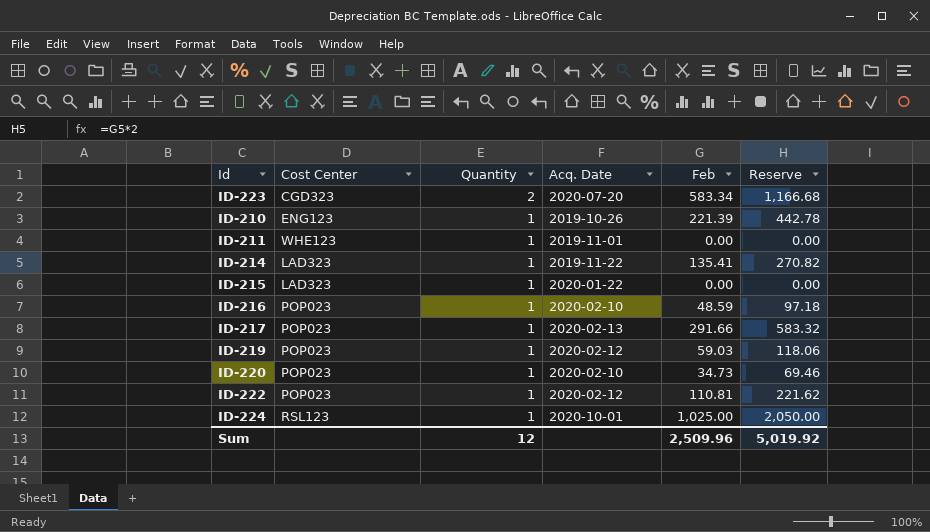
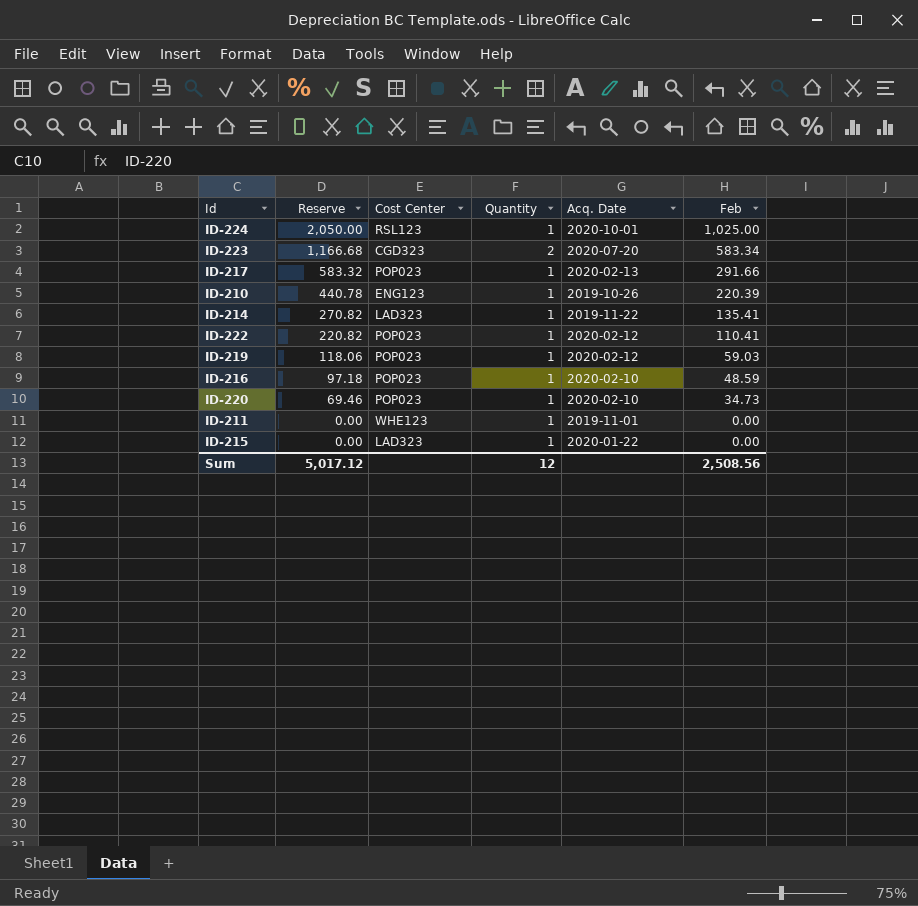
row order: Quantity descending -> Reserve descending
column Reserve | position: 6 -> 2
ID-210 | Reserve: 442.78 -> 440.78
ID-210 | Feb: 221.39 -> 220.39
ID-222 | Reserve: 221.62 -> 220.82
ID-222 | Feb: 110.81 -> 110.41
Sum | Reserve: 5,019.92 -> 5,017.12
Sum | Feb: 2,509.96 -> 2,508.56

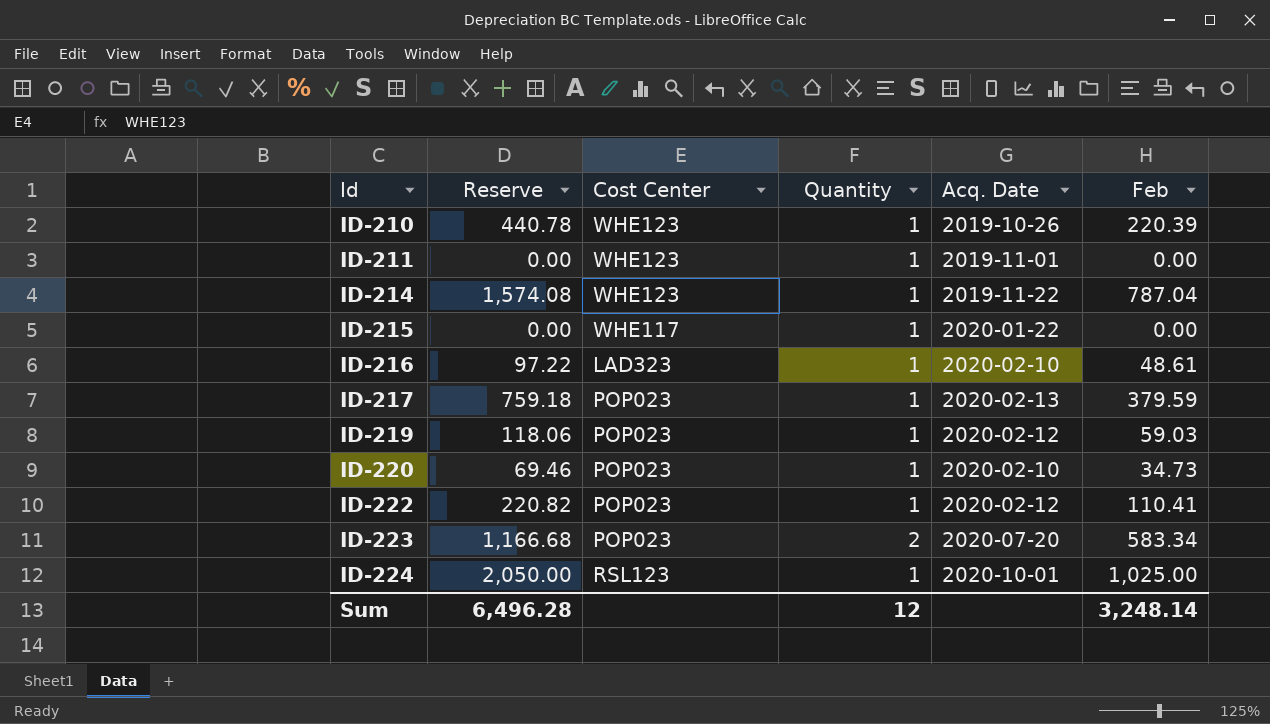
row order: Reserve descending -> Id ascending
ID-210 | Cost Center: ENG123 -> WHE123
ID-214 | Reserve: 270.82 -> 1,574.08
ID-214 | Cost Center: LAD323 -> WHE123
ID-214 | Feb: 135.41 -> 787.04
ID-215 | Cost Center: LAD323 -> WHE117
ID-216 | Reserve: 97.18 -> 97.22
ID-216 | Cost Center: POP023 -> LAD323
ID-216 | Feb: 48.59 -> 48.61
ID-217 | Reserve: 583.32 -> 759.18
ID-217 | Feb: 291.66 -> 379.59
ID-223 | Cost Center: CGD323 -> POP023
Sum | Reserve: 5,017.12 -> 6,496.28
Sum | Feb: 2,508.56 -> 3,248.14

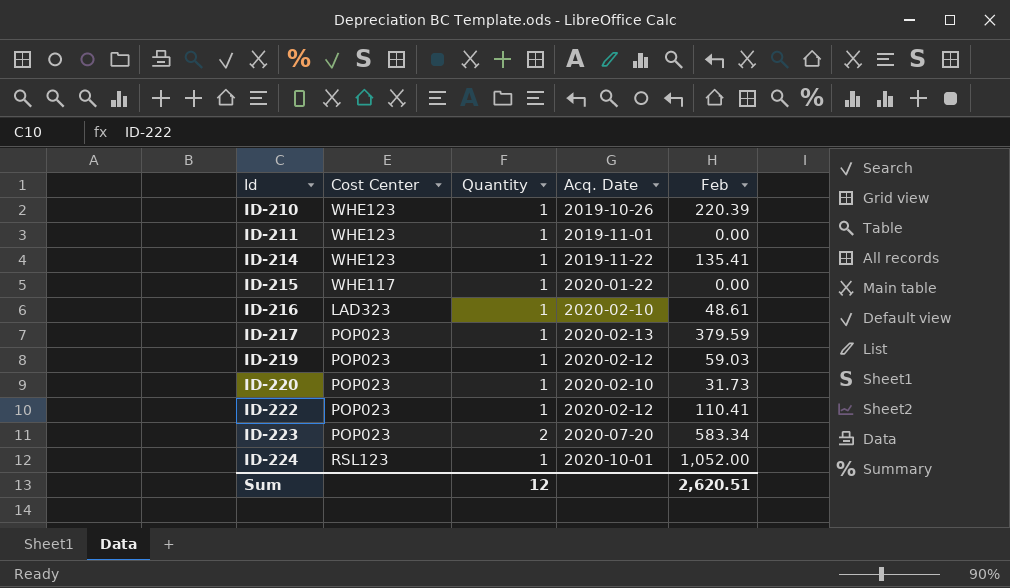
column Reserve | formula: [Feb] * 2 -> none
ID-214 | Feb: 787.04 -> 135.41
ID-220 | Feb: 34.73 -> 31.73
ID-224 | Feb: 1,025.00 -> 1,052.00
Sum | Feb: 3,248.14 -> 2,620.51

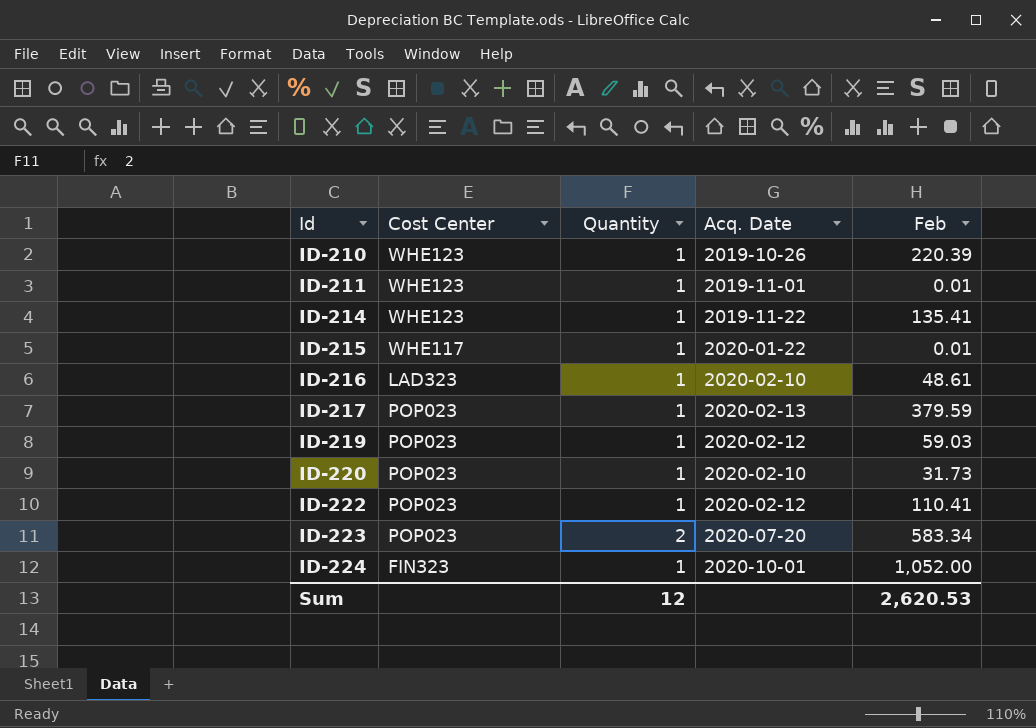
ID-211 | Feb: 0.00 -> 0.01
ID-215 | Feb: 0.00 -> 0.01
ID-224 | Cost Center: RSL123 -> FIN323
Sum | Feb: 2,620.51 -> 2,620.53

